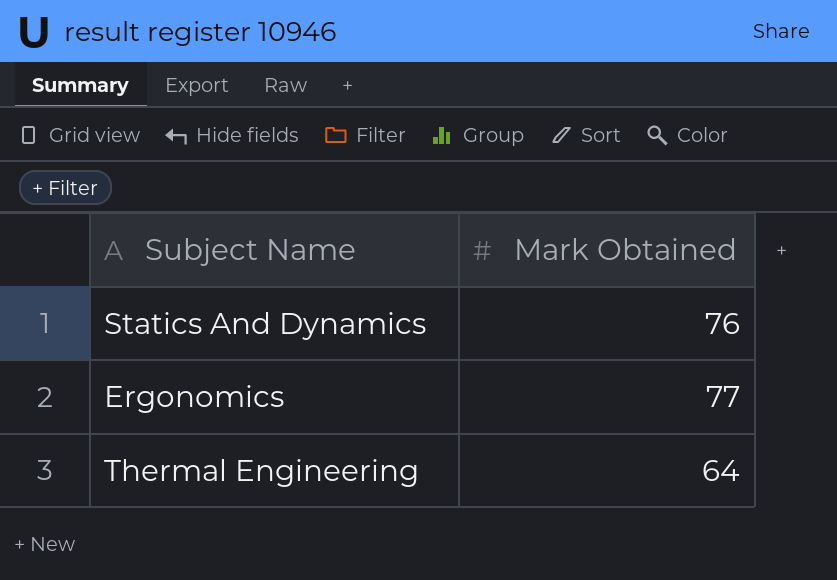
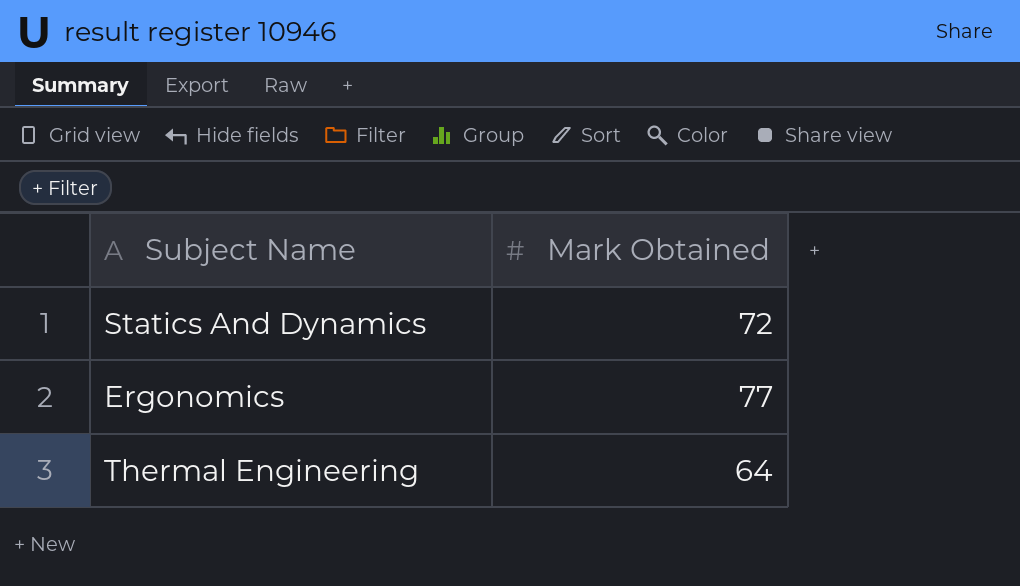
Statics And Dynamics | Mark Obtained: 76 -> 72

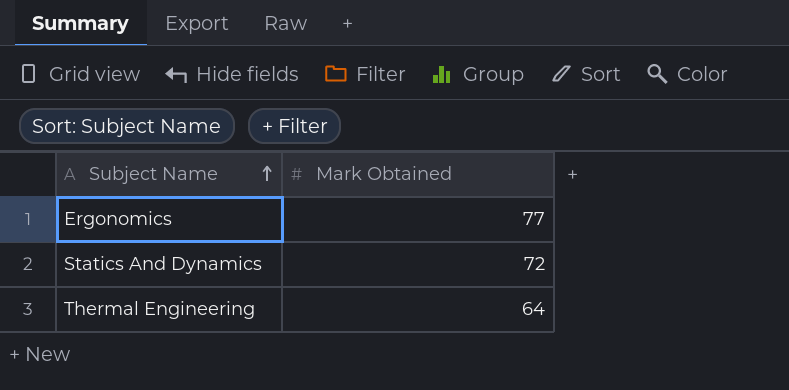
row order: none -> Subject Name ascending

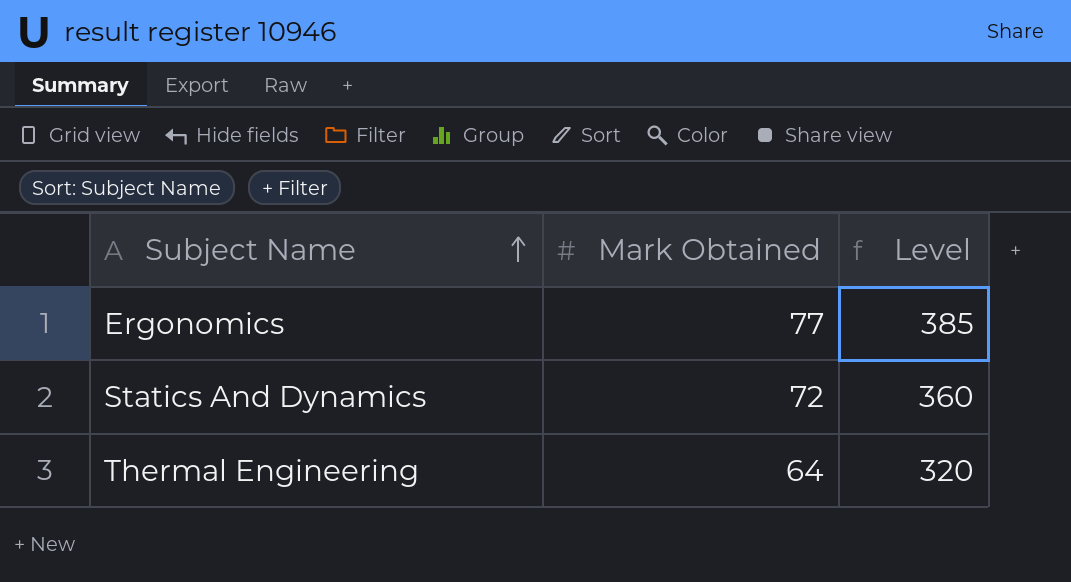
column Level | formula: none -> [Mark Obtained] * 5

